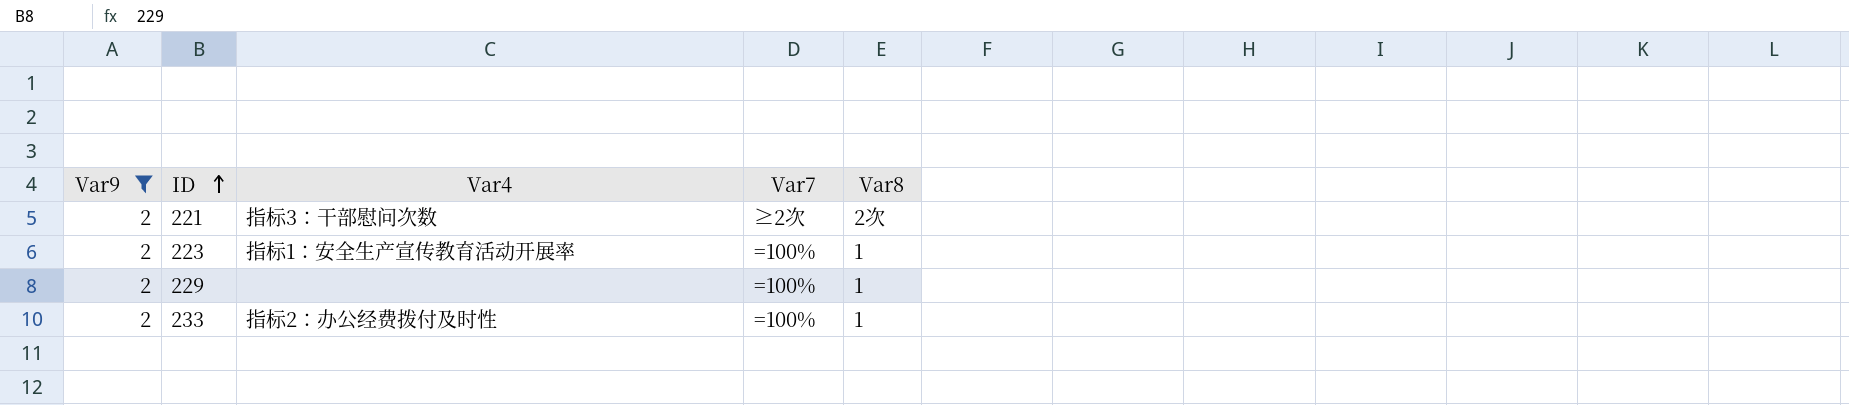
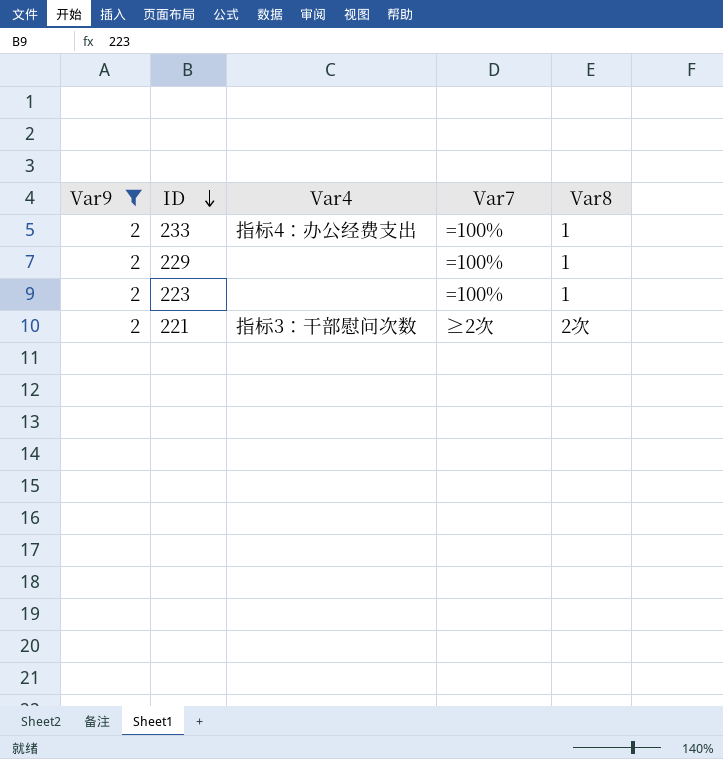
row order: ID ascending -> ID descending
233 | Var4: 指标2：办公经费拨付及时性 -> 指标4：办公经费支出
223 | Var4: 指标1：安全生产宣传教育活动开展率 -> none

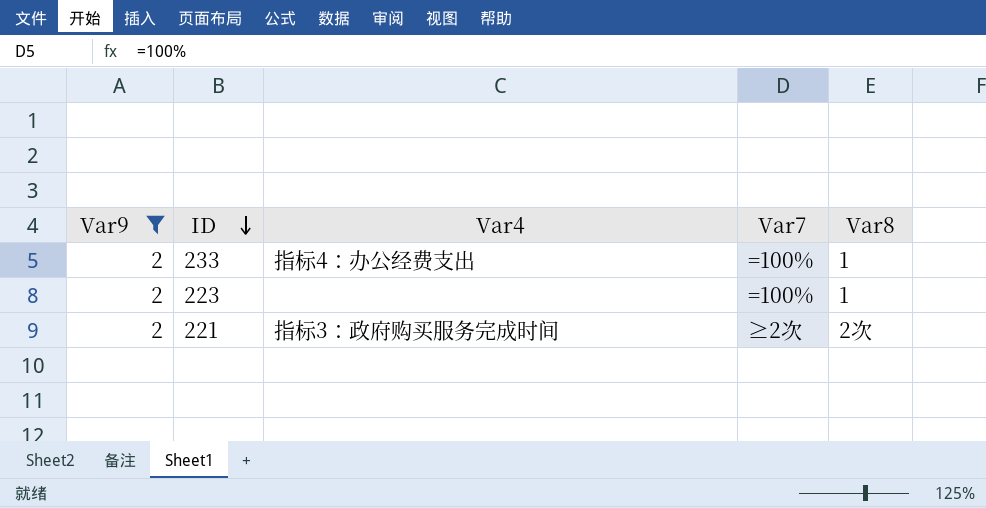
row 229: 2 | none | =100% | 1 -> none
221 | Var4: 指标3：干部慰问次数 -> 指标3：政府购买服务完成时间

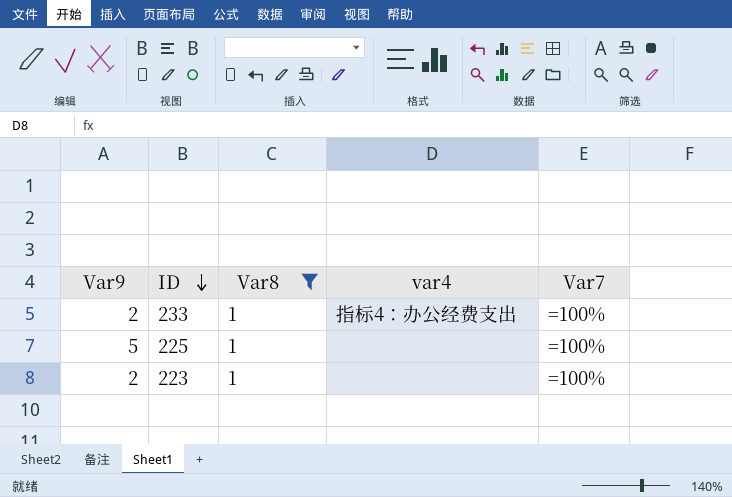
filter: Var9 = 2 -> Var8 = 1
column Var8 | position: 5 -> 3
column name: Var4 -> var4

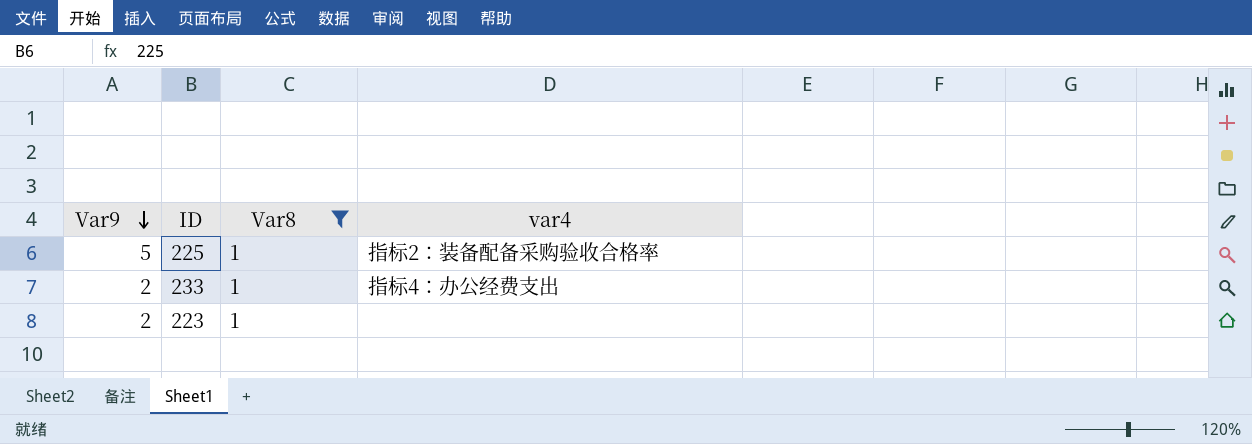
row order: ID descending -> Var9 descending
column Var7 | position: 5 -> none
225 | var4: none -> 指标2：装备配备采购验收合格率

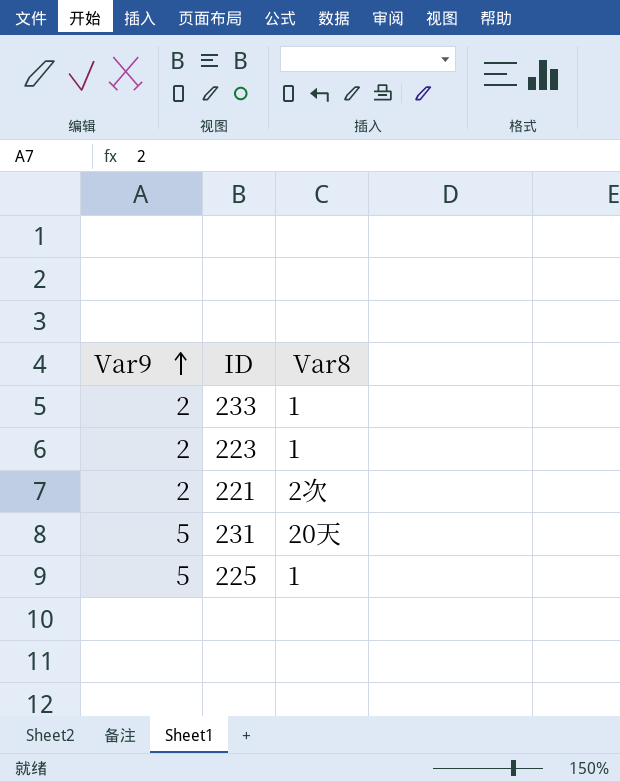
filter: Var8 = 1 -> none
row order: Var9 descending -> Var9 ascending
column var4 | position: 4 -> none

